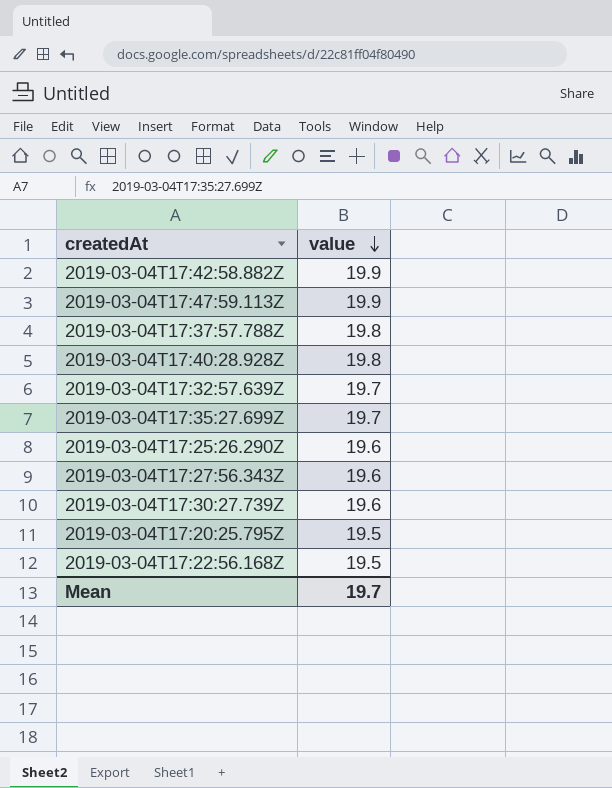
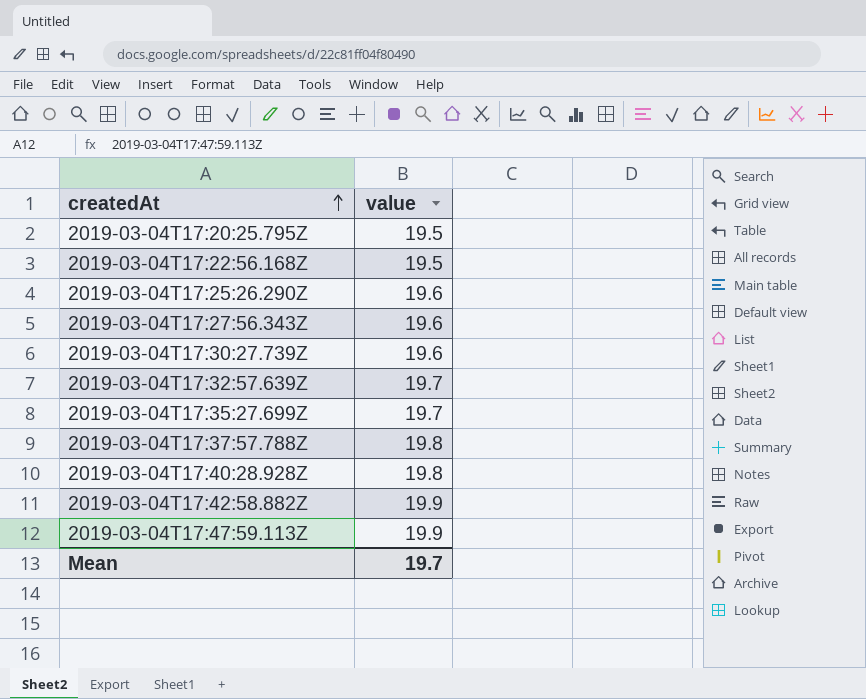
row order: value descending -> createdAt ascending

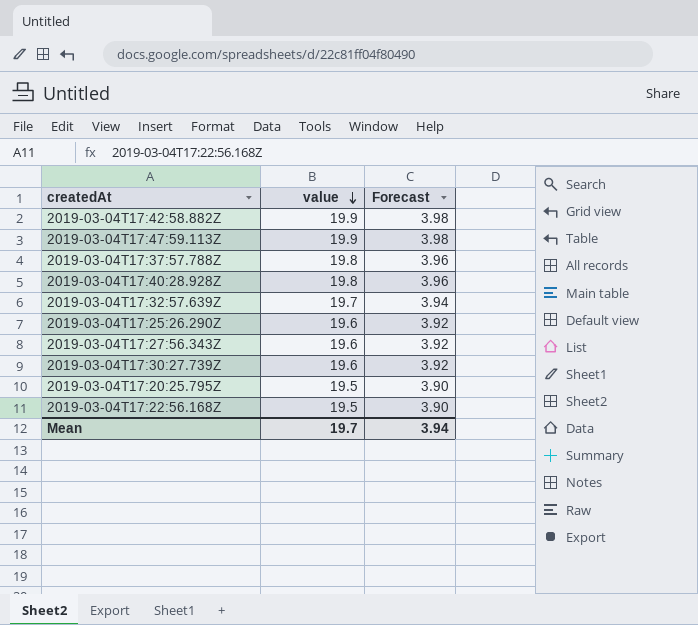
row order: createdAt ascending -> value descending
column Forecast | formula: none -> [value] * 0.2
row 2019-03-04T17:35:27.699Z: 19.7 -> none

